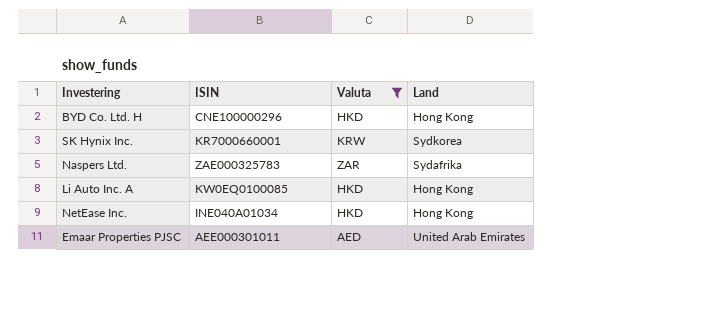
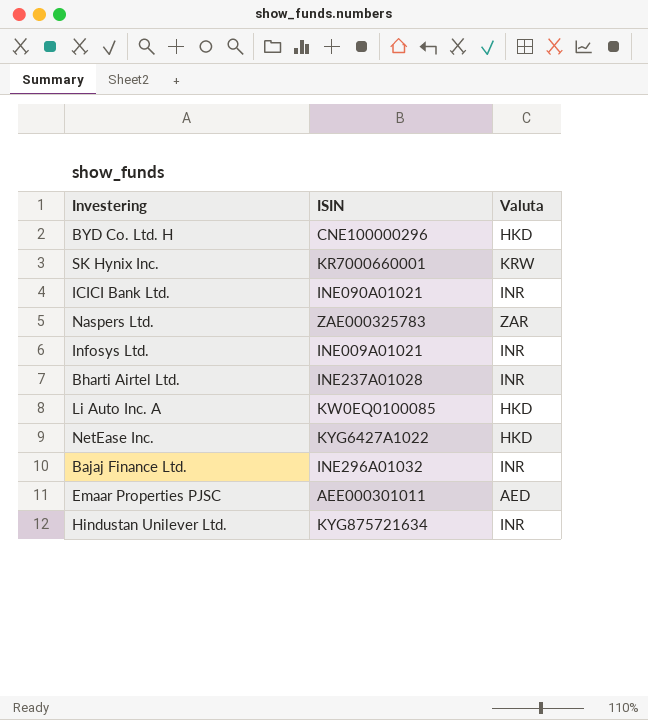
filter: Valuta != INR -> none
column Land | position: 4 -> none
NetEase Inc. | ISIN: INE040A01034 -> KYG6427A1022

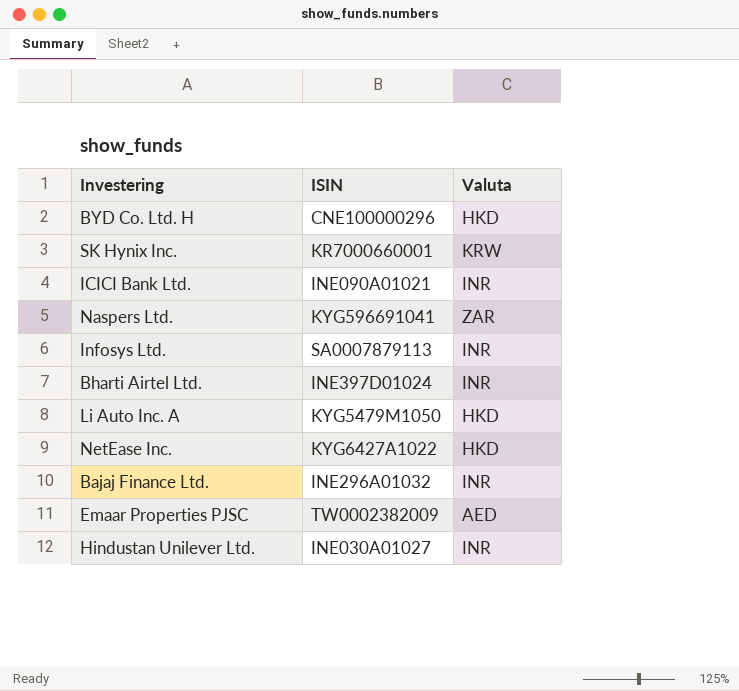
Naspers Ltd. | ISIN: ZAE000325783 -> KYG596691041
Infosys Ltd. | ISIN: INE009A01021 -> SA0007879113
Bharti Airtel Ltd. | ISIN: INE237A01028 -> INE397D01024
Li Auto Inc. A | ISIN: KW0EQ0100085 -> KYG5479M1050
Emaar Properties PJSC | ISIN: AEE000301011 -> TW0002382009
Hindustan Unilever Ltd. | ISIN: KYG875721634 -> INE030A01027

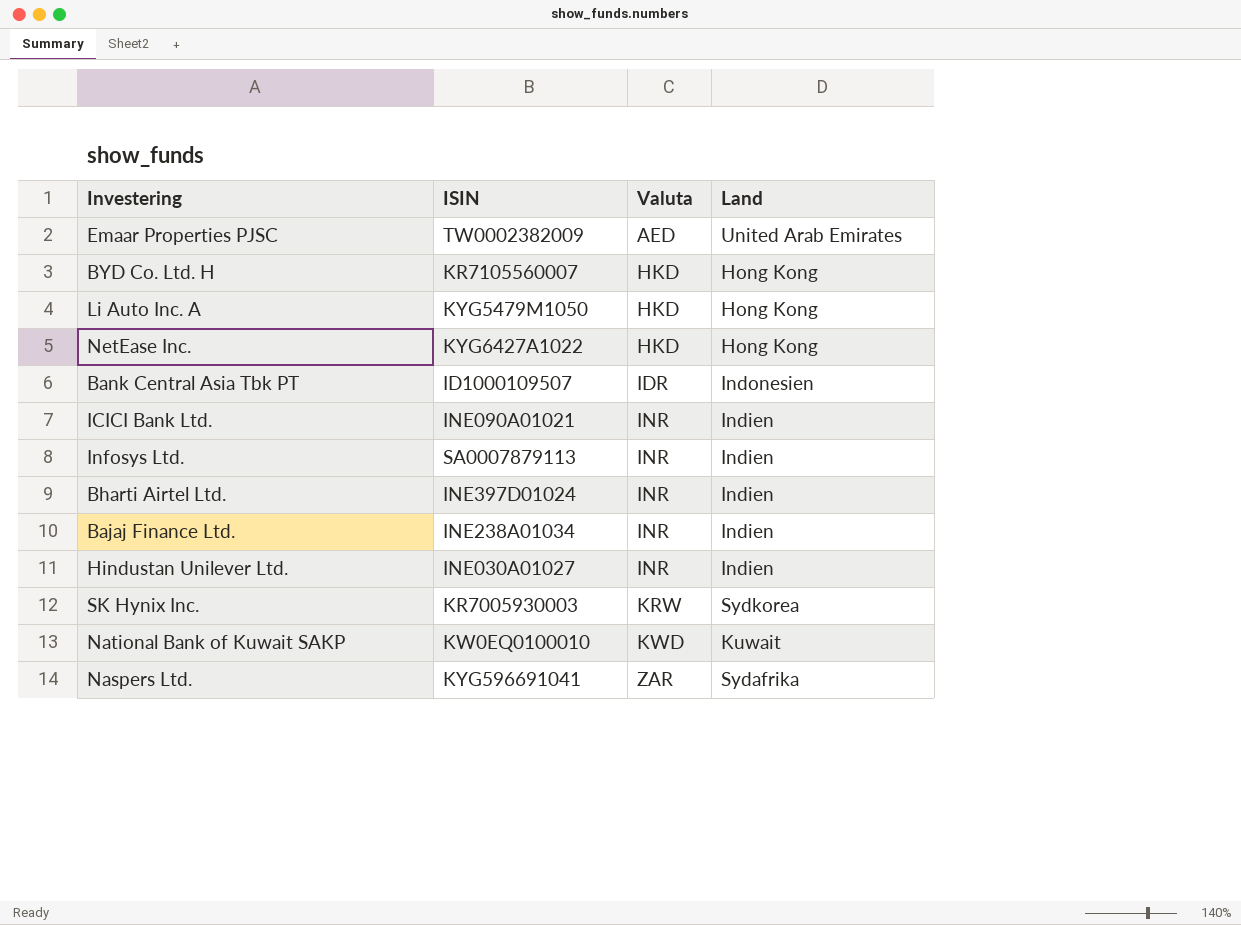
row order: none -> Valuta ascending
column Land | position: none -> 4
BYD Co. Ltd. H | ISIN: CNE100000296 -> KR7105560007
row Bank Central Asia Tbk PT: none -> ID1000109507 | IDR | Indonesien
Bajaj Finance Ltd. | ISIN: INE296A01032 -> INE238A01034
SK Hynix Inc. | ISIN: KR7000660001 -> KR7005930003
row National Bank of Kuwait SAKP: none -> KW0EQ0100010 | KWD | Kuwait

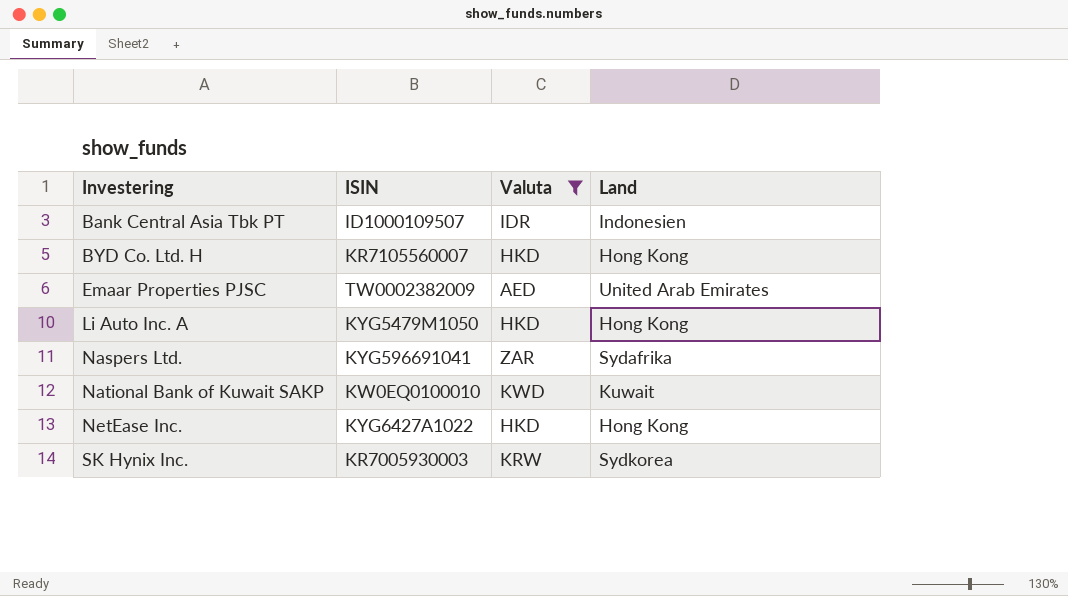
filter: none -> Valuta != INR
row order: Valuta ascending -> Investering ascending

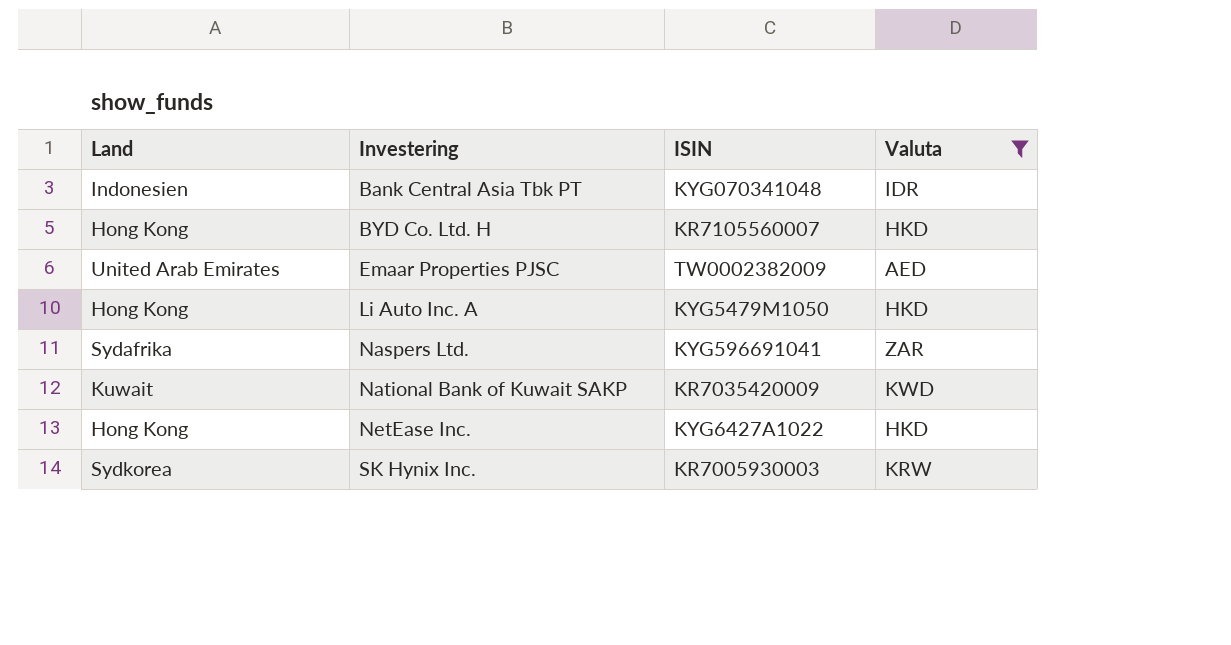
column Land | position: 4 -> 1
Bank Central Asia Tbk PT | ISIN: ID1000109507 -> KYG070341048
National Bank of Kuwait SAKP | ISIN: KW0EQ0100010 -> KR7035420009

